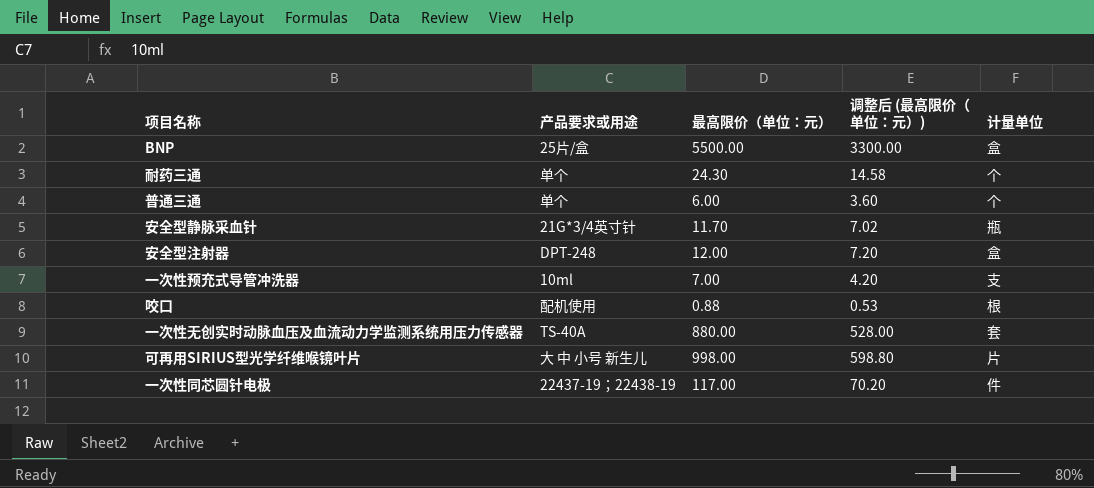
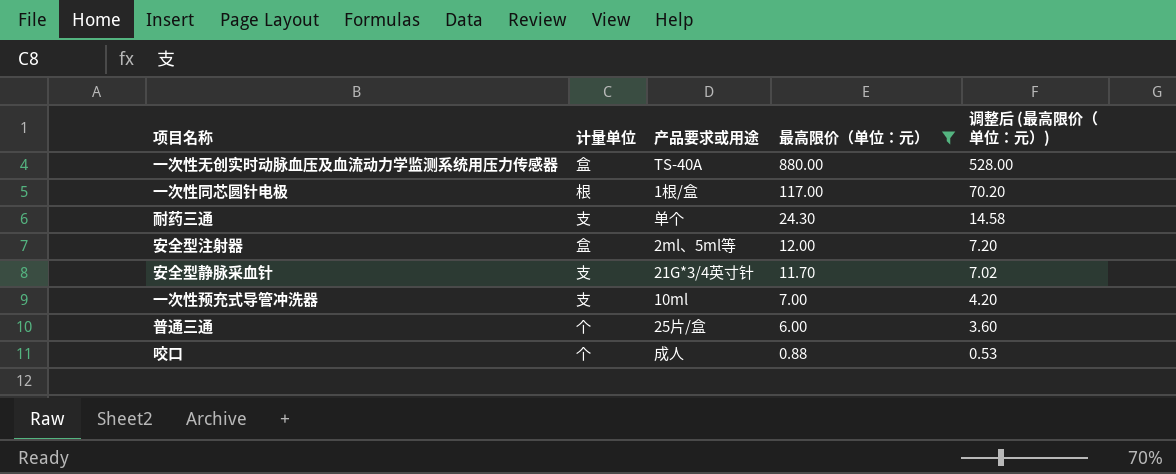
filter: none -> 最高限价（单位：元） <= 880.00
row order: none -> 最高限价（单位：元） descending
column 计量单位 | position: 5 -> 2
一次性无创实时动脉血压及血流动力学监测系统用压力传感器 | 计量单位: 套 -> 盒
一次性同芯圆针电极 | 计量单位: 件 -> 根
一次性同芯圆针电极 | 产品要求或用途: 22437-19；22438-19 -> 1根/盒
耐药三通 | 计量单位: 个 -> 支
安全型注射器 | 产品要求或用途: DPT-248 -> 2ml、5ml等
安全型静脉采血针 | 计量单位: 瓶 -> 支
普通三通 | 产品要求或用途: 单个 -> 25片/盒
咬口 | 计量单位: 根 -> 个
咬口 | 产品要求或用途: 配机使用 -> 成人

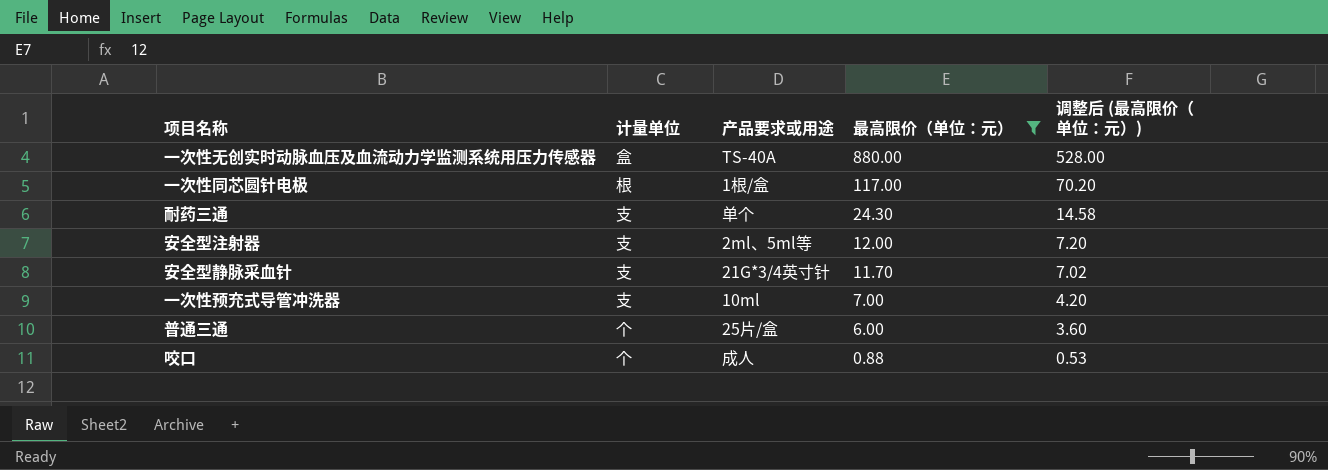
安全型注射器 | 计量单位: 盒 -> 支

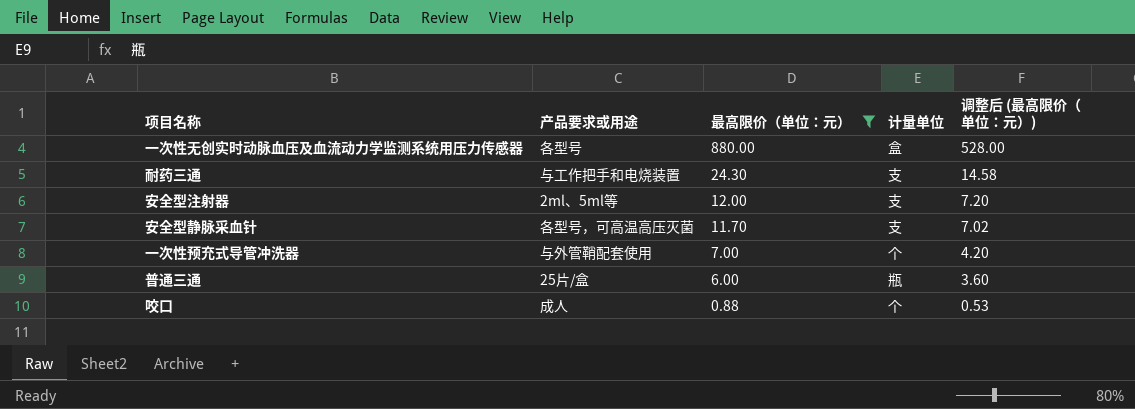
column 计量单位 | position: 2 -> 4
row 一次性同芯圆针电极: 根 | 1根/盒 | 117.00 | 70.20 -> none
一次性无创实时动脉血压及血流动力学监测系统用压力传感器 | 产品要求或用途: TS-40A -> 各型号
耐药三通 | 产品要求或用途: 单个 -> 与工作把手和电烧装置
安全型静脉采血针 | 产品要求或用途: 21G*3/4英寸针 -> 各型号，可高温高压灭菌
一次性预充式导管冲洗器 | 产品要求或用途: 10ml -> 与外管鞘配套使用
一次性预充式导管冲洗器 | 计量单位: 支 -> 个
普通三通 | 计量单位: 个 -> 瓶

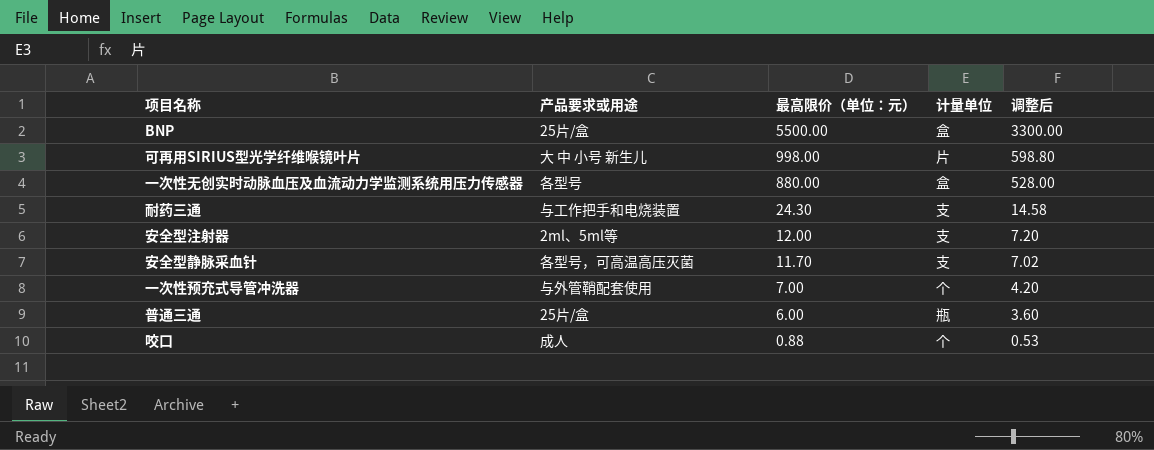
filter: 最高限价（单位：元） <= 880.00 -> none
column name: 调整后 (最高限价（单位：元）) -> 调整后

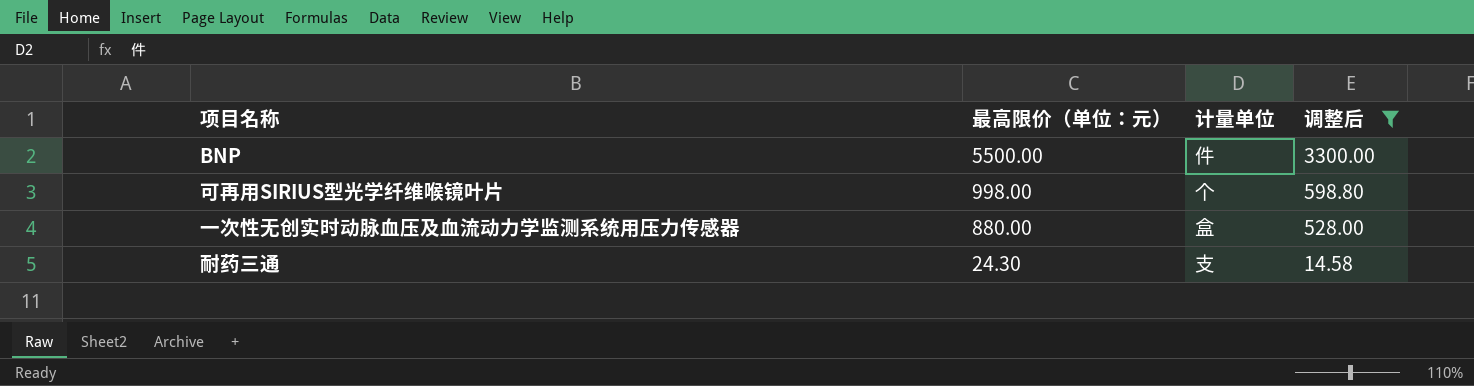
filter: none -> 调整后 >= 14.58
column 产品要求或用途 | position: 2 -> none
BNP | 计量单位: 盒 -> 件
可再用SIRIUS型光学纤维喉镜叶片 | 计量单位: 片 -> 个

